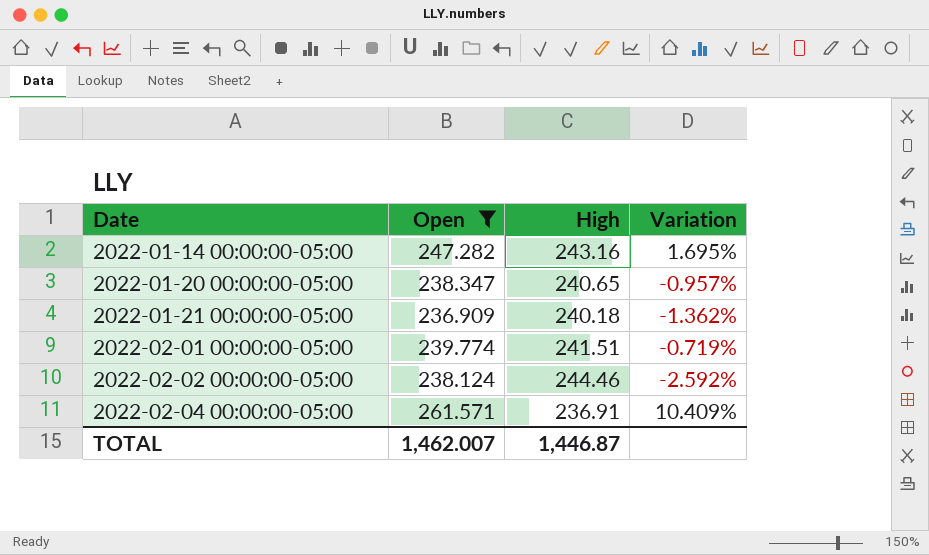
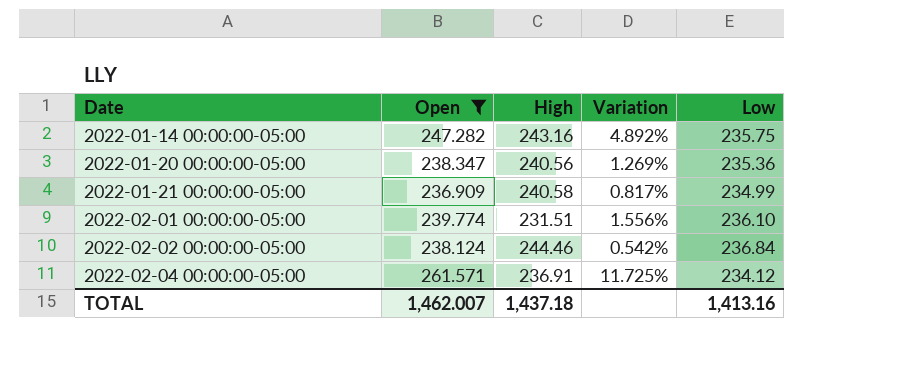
column Variation | formula: ([Open] - [High]) / [High] -> ([Open] - [Low]) / [Low]
column Low | position: none -> 5
2022-01-20 00:00:00-05:00 | High: 240.65 -> 240.56
2022-01-21 00:00:00-05:00 | High: 240.18 -> 240.58
2022-02-01 00:00:00-05:00 | High: 241.51 -> 231.51
TOTAL | High: 1,446.87 -> 1,437.18

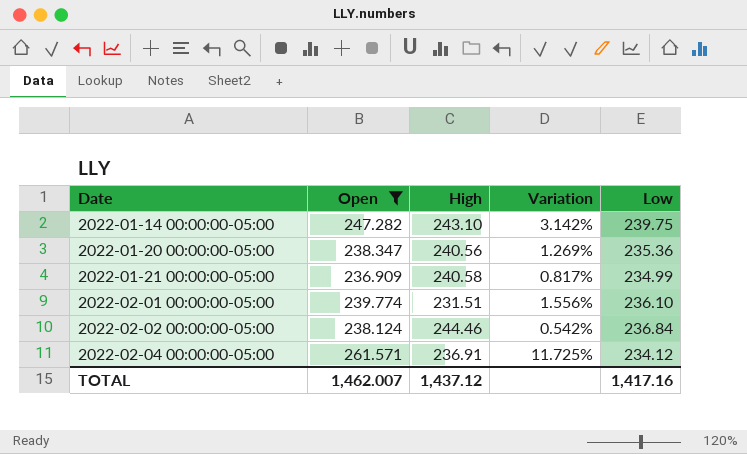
2022-01-14 00:00:00-05:00 | High: 243.16 -> 243.10
2022-01-14 00:00:00-05:00 | Variation: 4.892% -> 3.142%
2022-01-14 00:00:00-05:00 | Low: 235.75 -> 239.75
TOTAL | High: 1,437.18 -> 1,437.12
TOTAL | Low: 1,413.16 -> 1,417.16

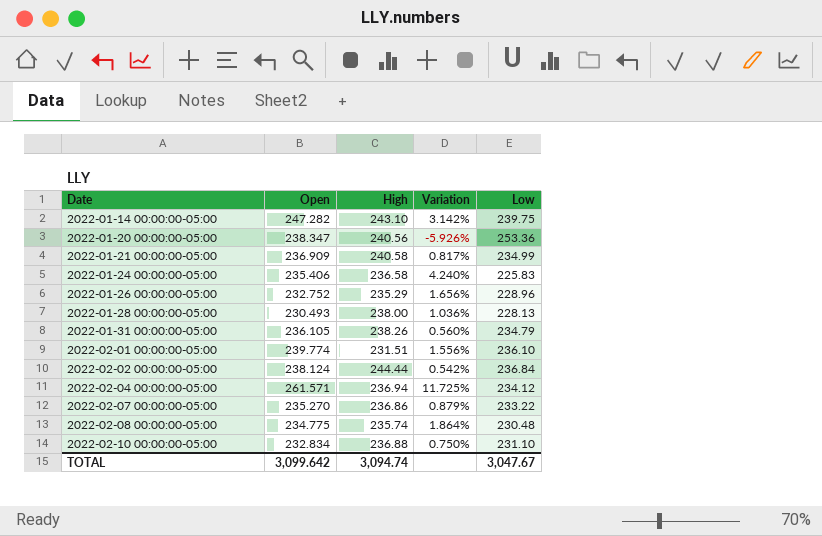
filter: Open >= 236.909 -> none
2022-01-20 00:00:00-05:00 | Variation: 1.269% -> -5.926%
2022-01-20 00:00:00-05:00 | Low: 235.36 -> 253.36
2022-02-02 00:00:00-05:00 | High: 244.46 -> 244.44
2022-02-04 00:00:00-05:00 | High: 236.91 -> 236.94
TOTAL | Open: 1,462.007 -> 3,099.642
TOTAL | High: 1,437.12 -> 3,094.74
TOTAL | Low: 1,417.16 -> 3,047.67

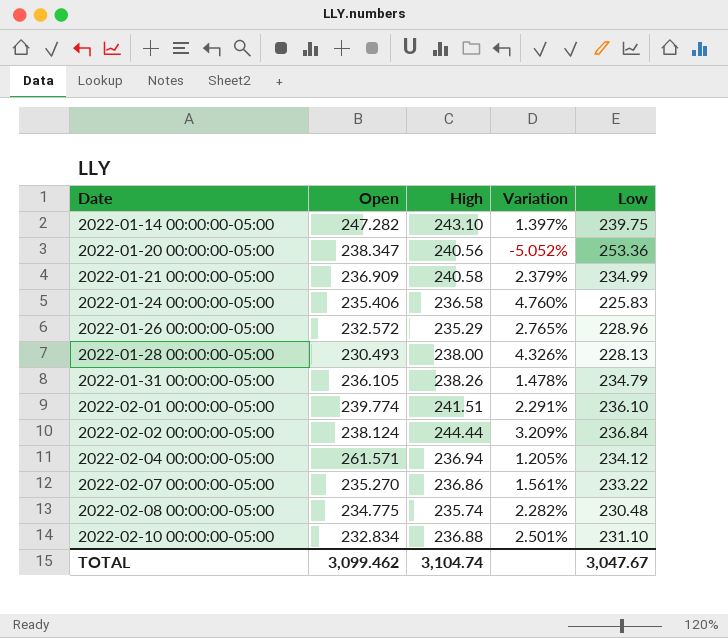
column Variation | formula: ([Open] - [Low]) / [Low] -> ([High] - [Low]) / [Low]
2022-01-26 00:00:00-05:00 | Open: 232.752 -> 232.572
2022-02-01 00:00:00-05:00 | High: 231.51 -> 241.51
TOTAL | Open: 3,099.642 -> 3,099.462
TOTAL | High: 3,094.74 -> 3,104.74

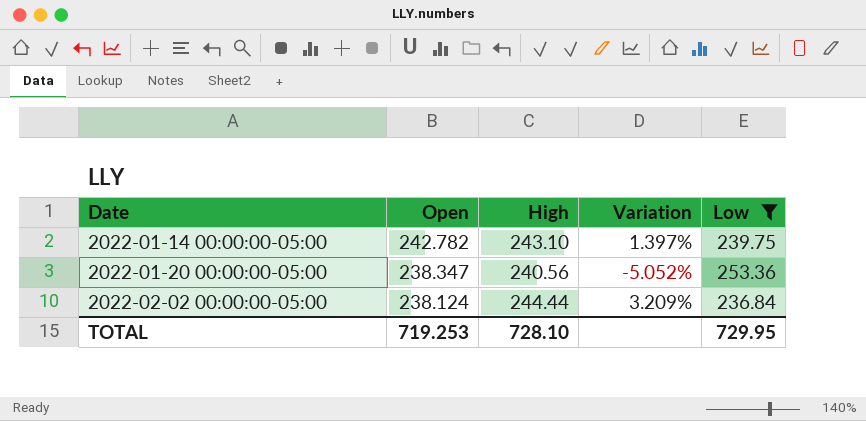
filter: none -> Low >= 236.84
2022-01-14 00:00:00-05:00 | Open: 247.282 -> 242.782
TOTAL | Open: 3,099.462 -> 719.253
TOTAL | High: 3,104.74 -> 728.10
TOTAL | Low: 3,047.67 -> 729.95

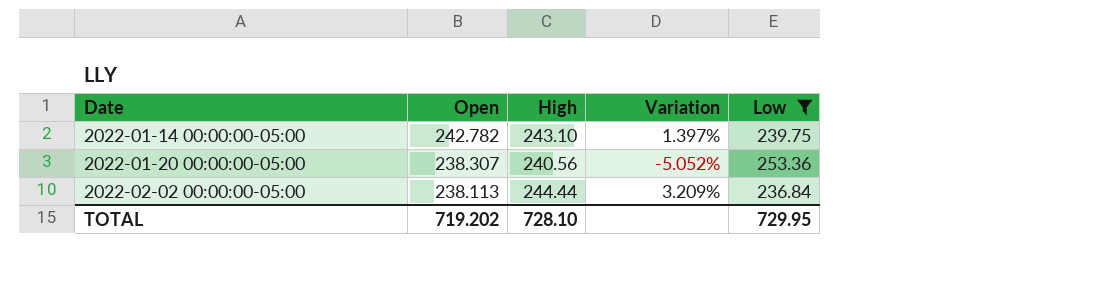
2022-01-20 00:00:00-05:00 | Open: 238.347 -> 238.307
2022-02-02 00:00:00-05:00 | Open: 238.124 -> 238.113
TOTAL | Open: 719.253 -> 719.202

